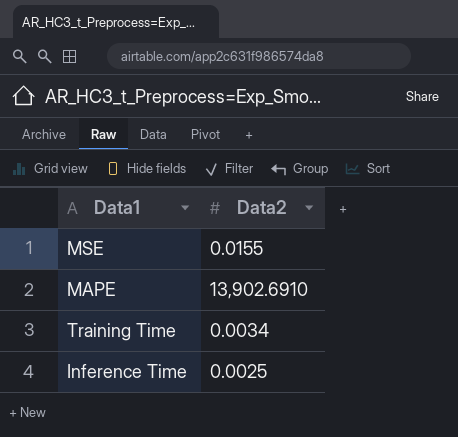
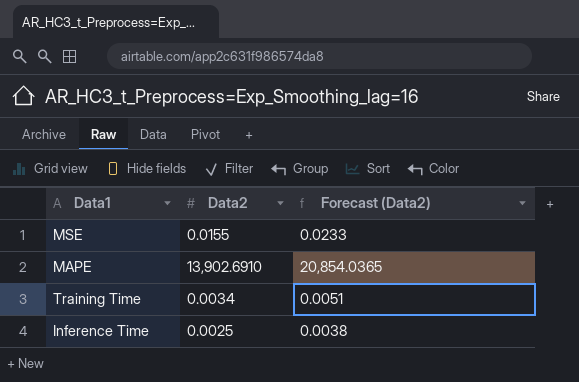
column Forecast (Data2) | formula: none -> [Data2] * 1.5

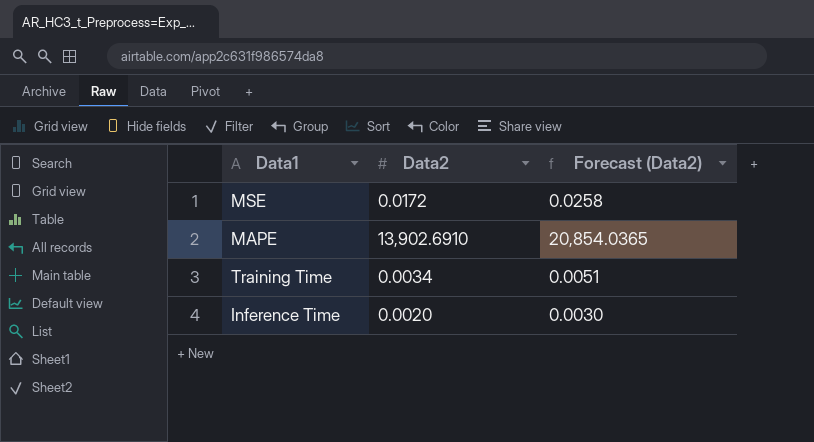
MSE | Data2: 0.0155 -> 0.0172
MSE | Forecast (Data2): 0.0233 -> 0.0258
Inference Time | Data2: 0.0025 -> 0.0020
Inference Time | Forecast (Data2): 0.0038 -> 0.0030

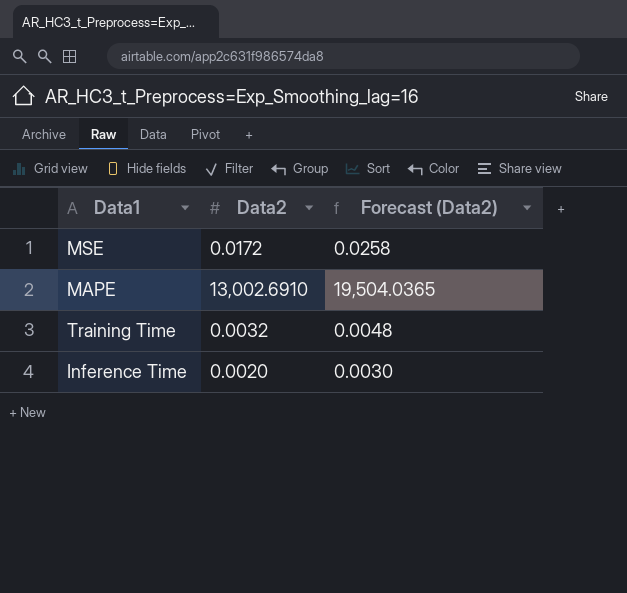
MAPE | Data2: 13,902.6910 -> 13,002.6910
MAPE | Forecast (Data2): 20,854.0365 -> 19,504.0365
Training Time | Data2: 0.0034 -> 0.0032
Training Time | Forecast (Data2): 0.0051 -> 0.0048

